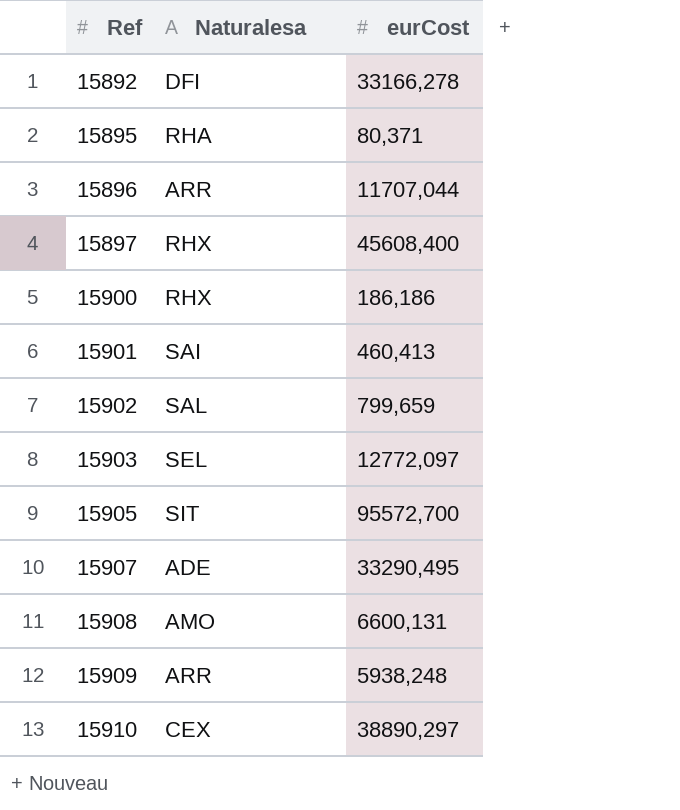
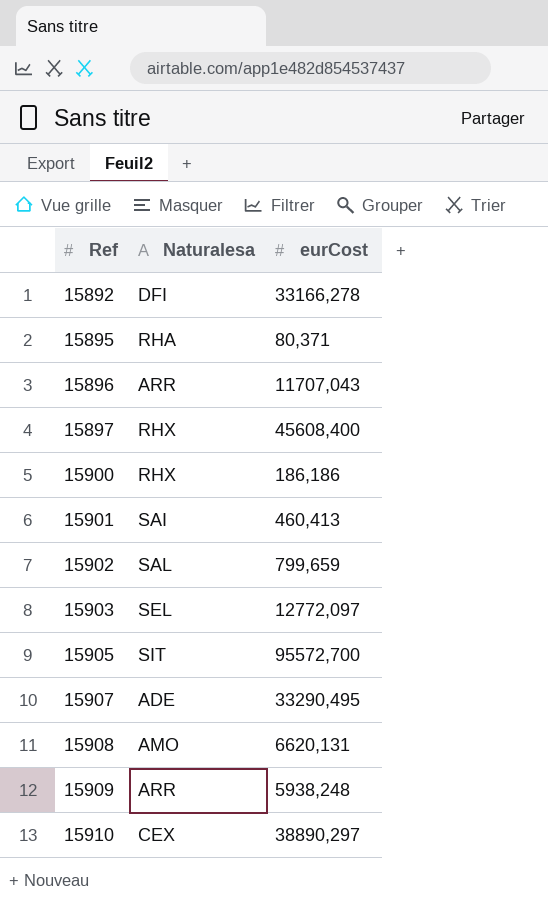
15896 | eurCost: 11707,044 -> 11707,043
15908 | eurCost: 6600,131 -> 6620,131

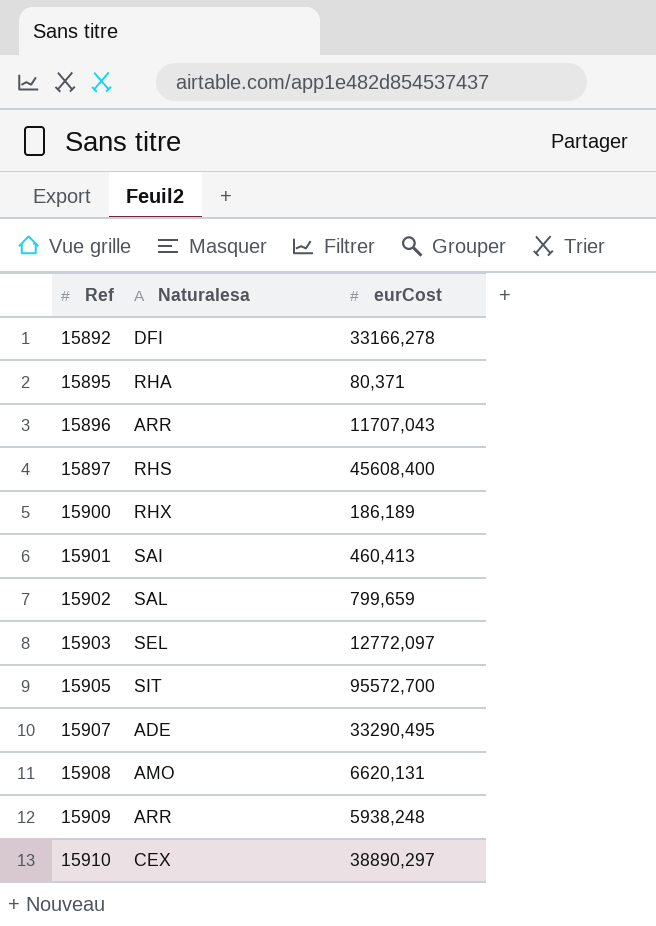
15897 | Naturalesa: RHX -> RHS
15900 | eurCost: 186,186 -> 186,189

